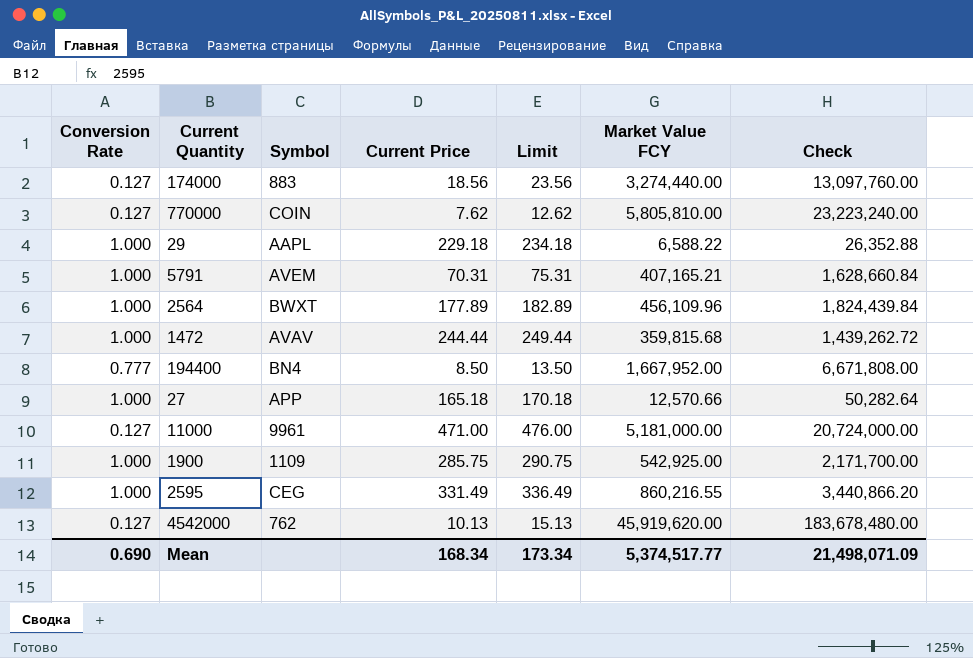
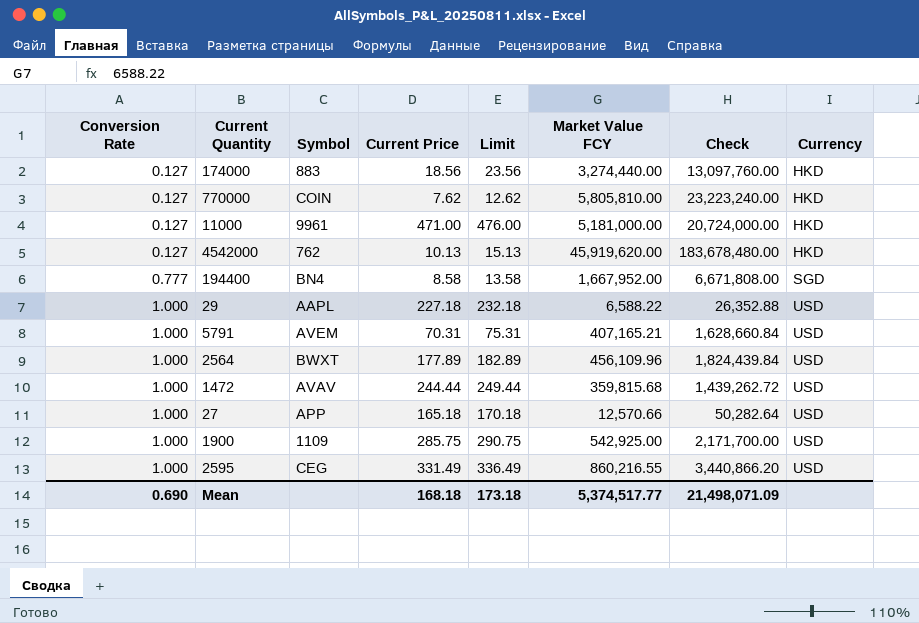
row order: none -> Conversion Rate ascending
column Currency | position: none -> 8
194400 | Current Price: 8.50 -> 8.58
194400 | Limit: 13.50 -> 13.58
29 | Current Price: 229.18 -> 227.18
29 | Limit: 234.18 -> 232.18
Mean | Current Price: 168.34 -> 168.18
Mean | Limit: 173.34 -> 173.18

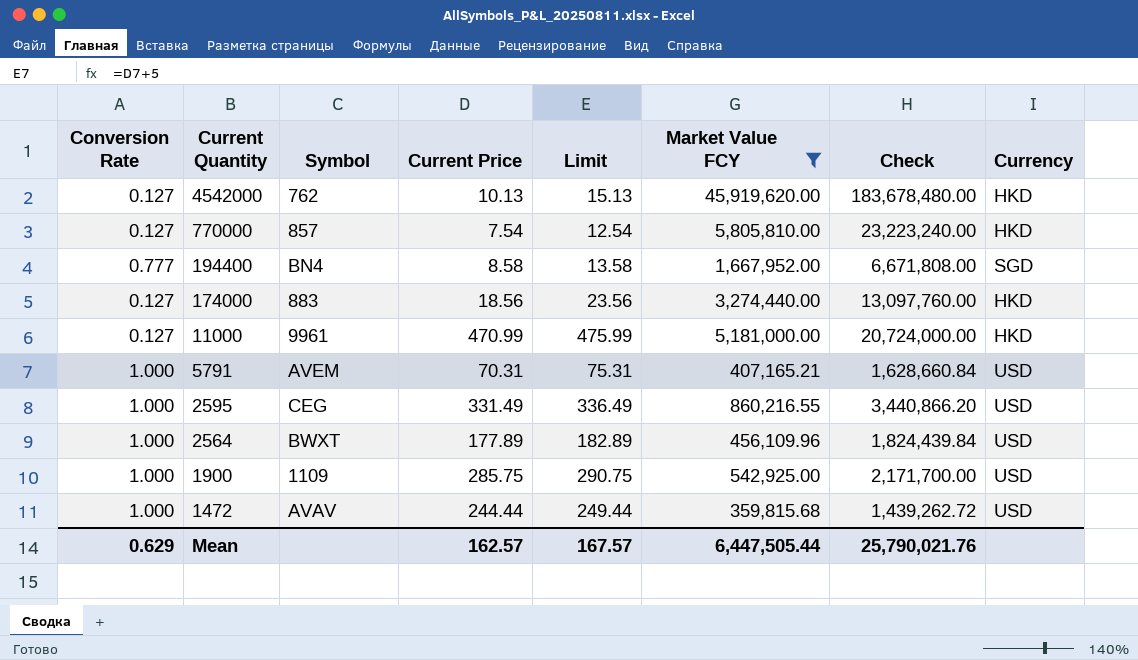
filter: none -> Market Value FCY >= 359,815.68
row order: Conversion Rate ascending -> Current Quantity descending
770000 | Symbol: COIN -> 857
770000 | Current Price: 7.62 -> 7.54
770000 | Limit: 12.62 -> 12.54
11000 | Current Price: 471.00 -> 470.99
11000 | Limit: 476.00 -> 475.99
Mean | Conversion Rate: 0.690 -> 0.629
Mean | Current Price: 168.18 -> 162.57
Mean | Limit: 173.18 -> 167.57
Mean | Market Value FCY: 5,374,517.77 -> 6,447,505.44
Mean | Check: 21,498,071.09 -> 25,790,021.76

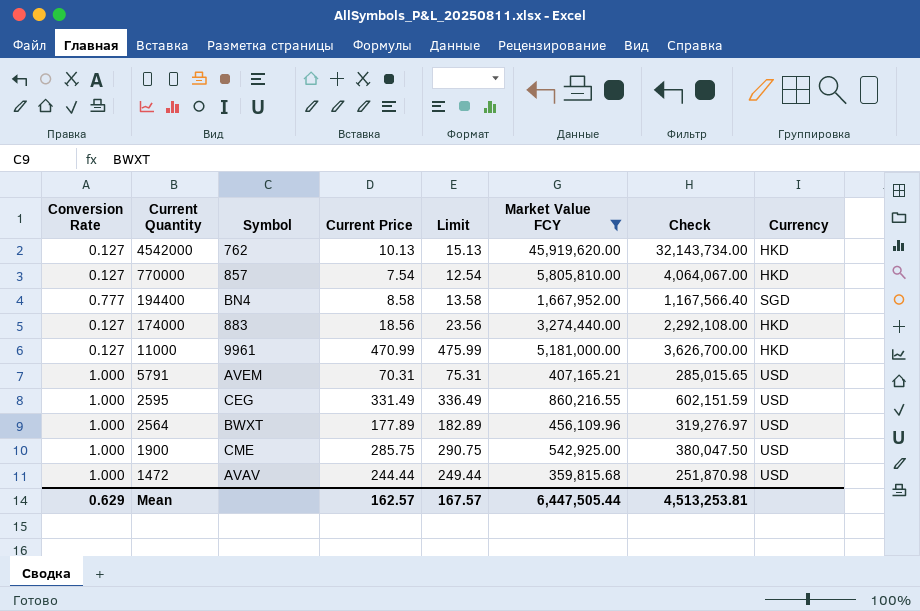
column Check | formula: [Market Value FCY] * 4 -> [Market Value FCY] * 0.7
1900 | Symbol: 1109 -> CME
Mean | Check: 25,790,021.76 -> 4,513,253.81

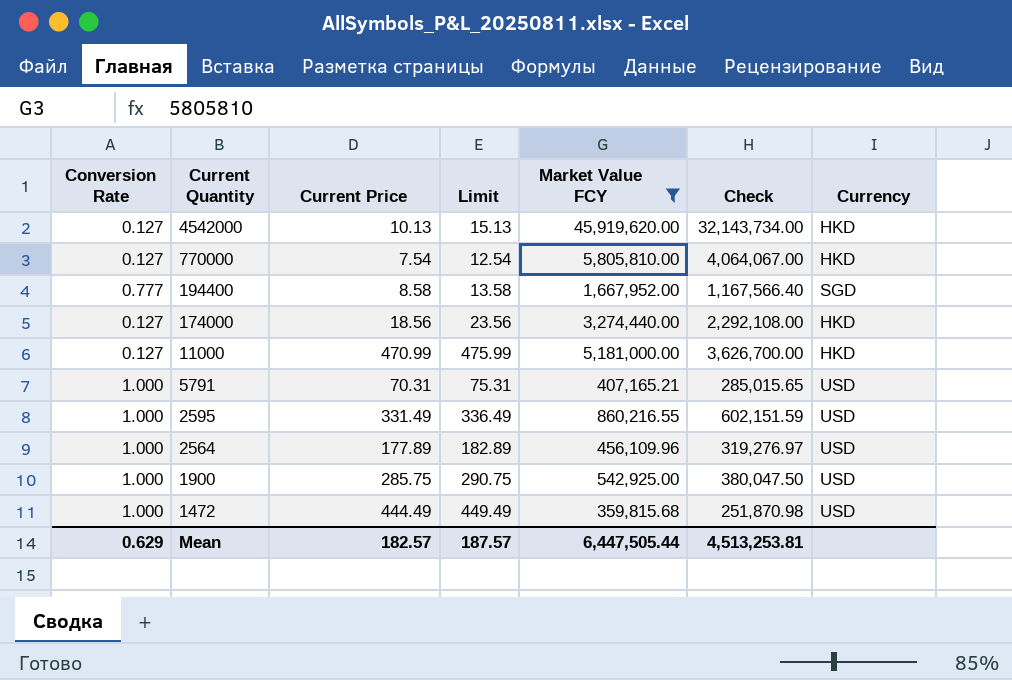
column Symbol | position: 3 -> none
1472 | Current Price: 244.44 -> 444.49
1472 | Limit: 249.44 -> 449.49
Mean | Current Price: 162.57 -> 182.57
Mean | Limit: 167.57 -> 187.57

